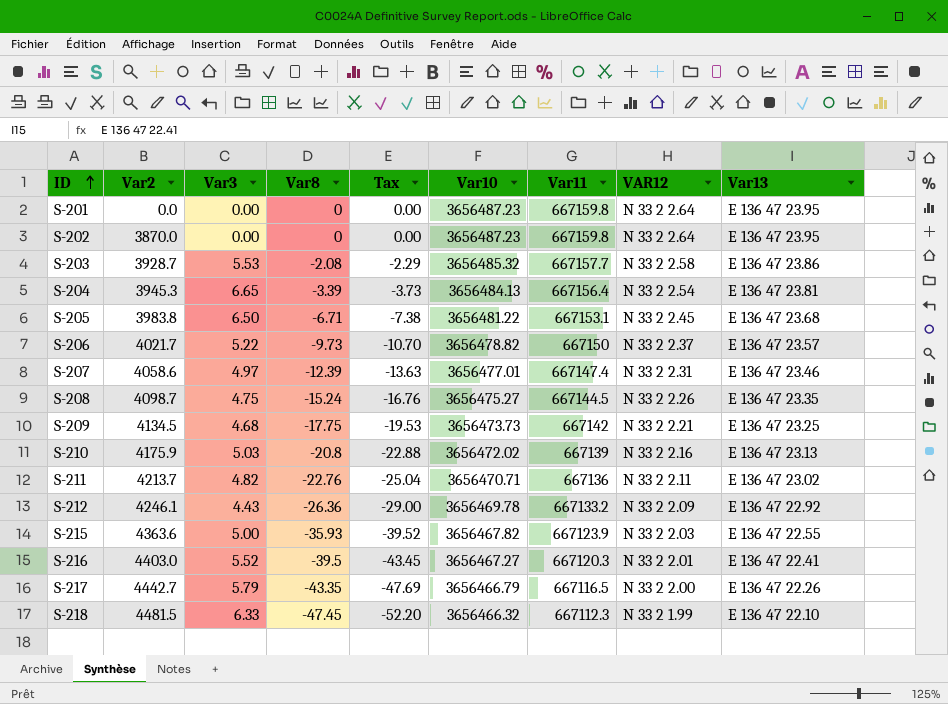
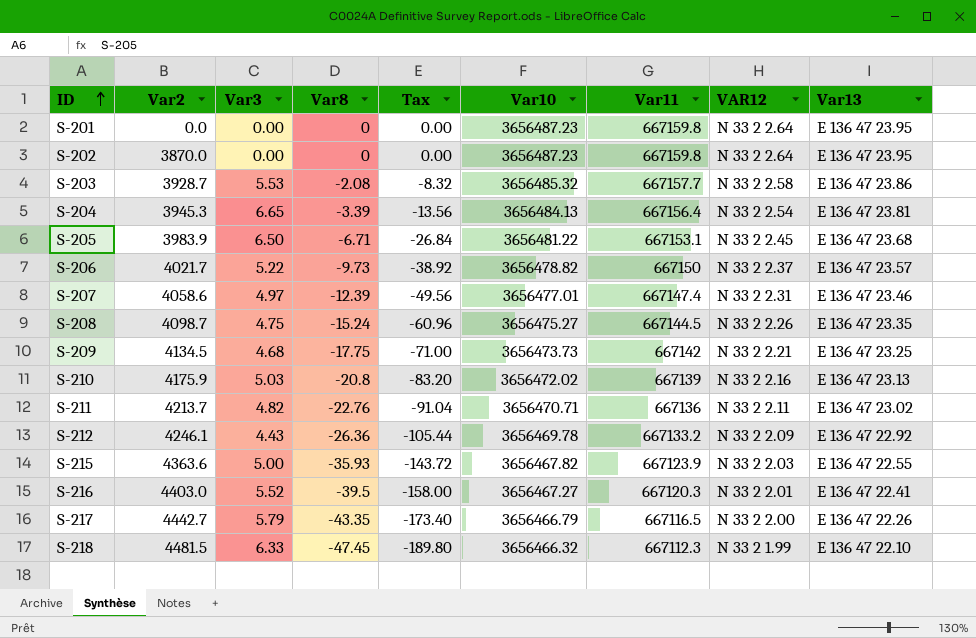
column Tax | formula: [Var8] * 1.1 -> [Var8] * 4
S-205 | Var2: 3983.8 -> 3983.9

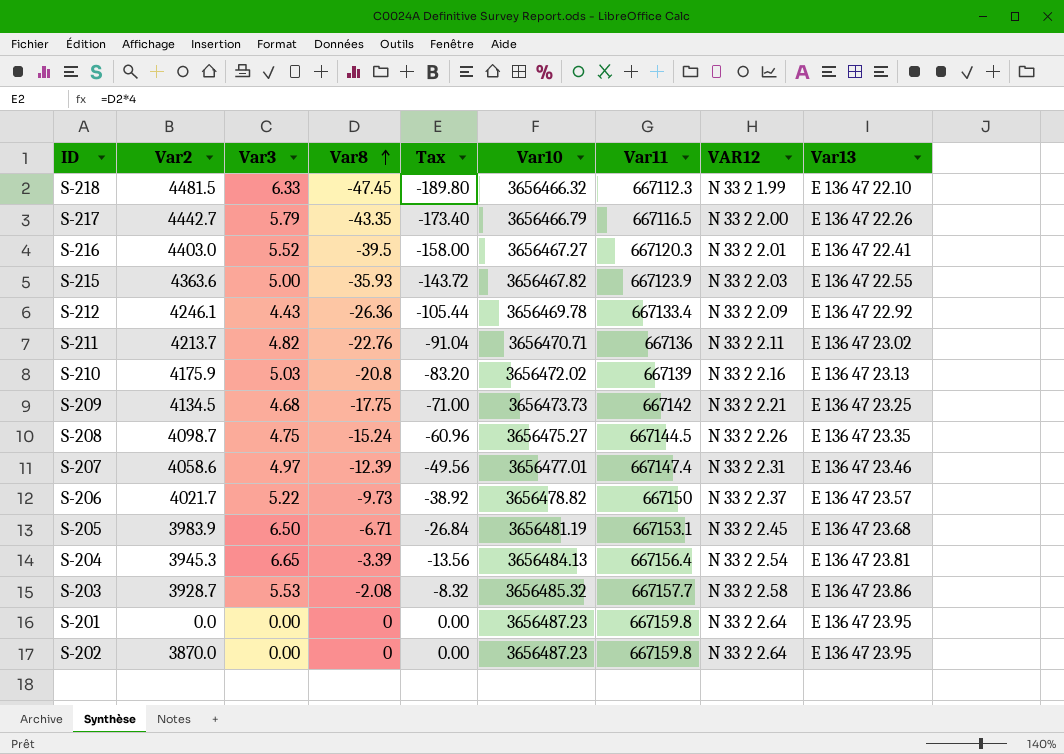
row order: ID ascending -> Var8 ascending
S-212 | Var11: 667133.2 -> 667133.4
S-205 | Var10: 3656481.22 -> 3656481.19

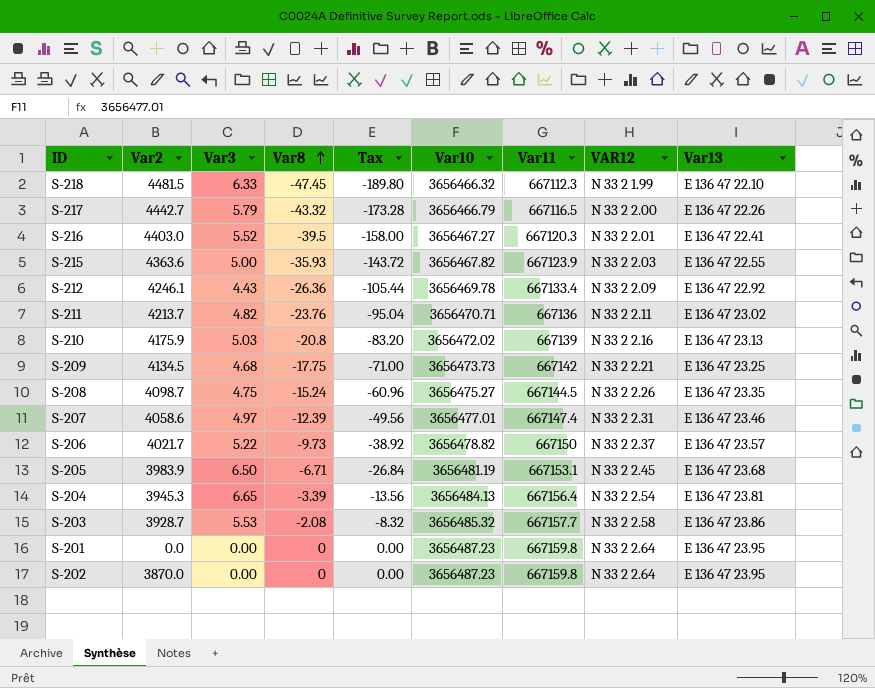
S-217 | Var8: -43.35 -> -43.32
S-217 | Tax: -173.40 -> -173.28
S-211 | Var8: -22.76 -> -23.76
S-211 | Tax: -91.04 -> -95.04

